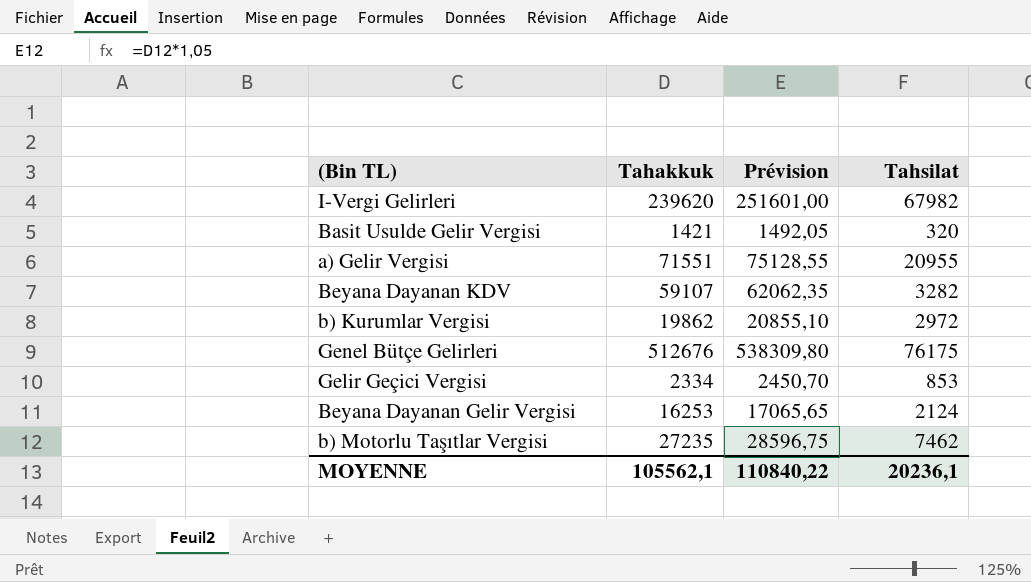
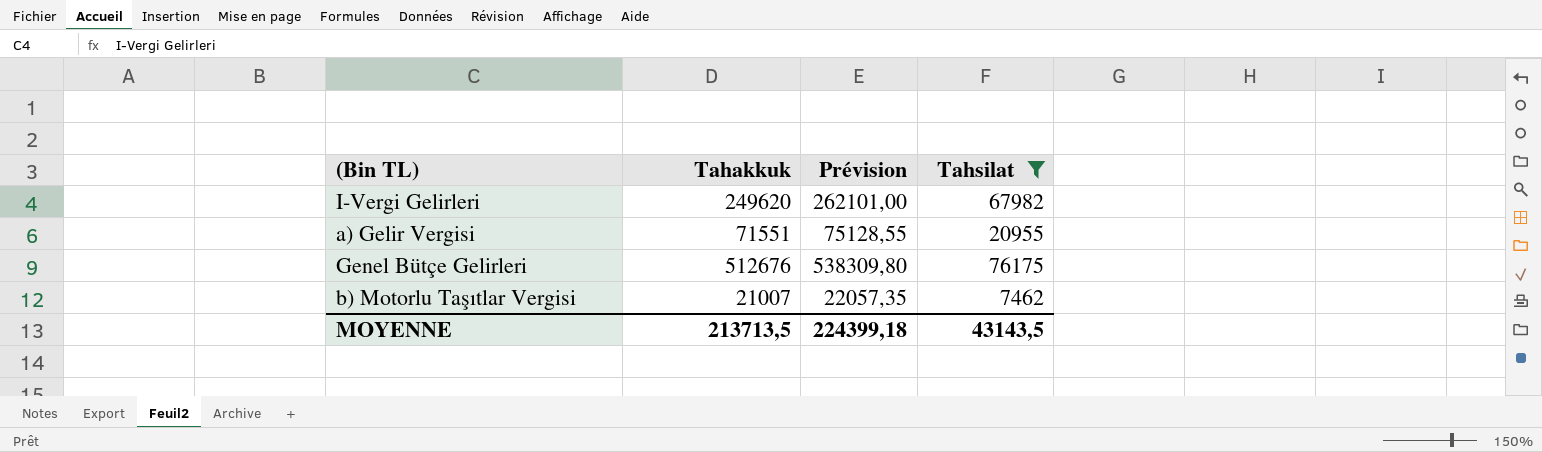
filter: none -> Tahsilat >= 7462
I-Vergi Gelirleri | Tahakkuk: 239620 -> 249620
I-Vergi Gelirleri | Prévision: 251601,00 -> 262101,00
b) Motorlu Taşıtlar Vergisi | Tahakkuk: 27235 -> 21007
b) Motorlu Taşıtlar Vergisi | Prévision: 28596,75 -> 22057,35
MOYENNE | Tahakkuk: 105562,1 -> 213713,5
MOYENNE | Prévision: 110840,22 -> 224399,18
MOYENNE | Tahsilat: 20236,1 -> 43143,5

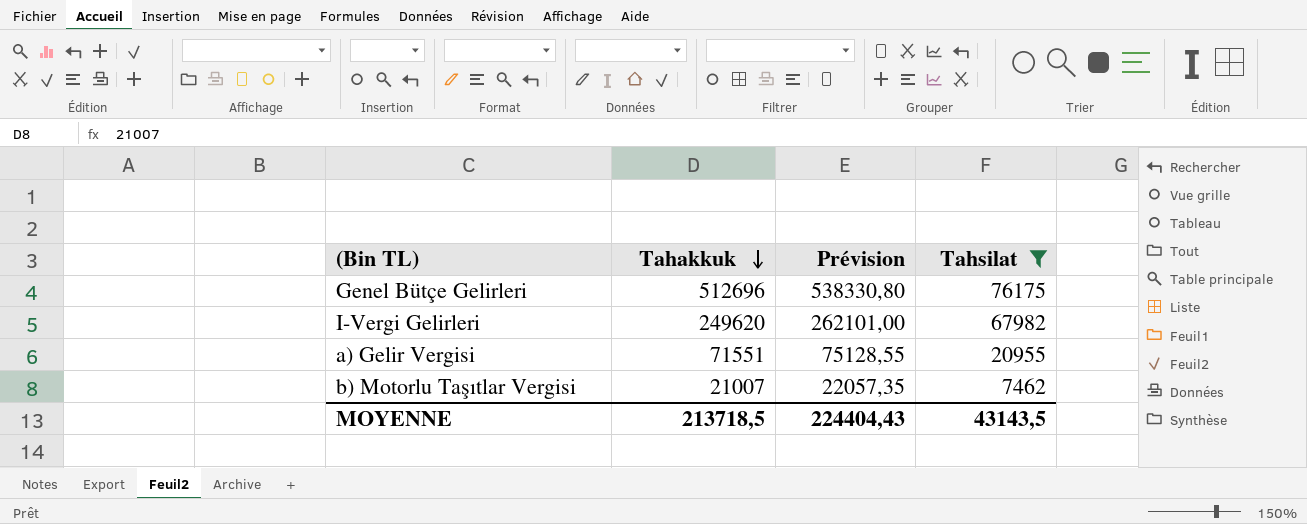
row order: none -> Tahakkuk descending
Genel Bütçe Gelirleri | Tahakkuk: 512676 -> 512696
Genel Bütçe Gelirleri | Prévision: 538309,80 -> 538330,80
MOYENNE | Tahakkuk: 213713,5 -> 213718,5
MOYENNE | Prévision: 224399,18 -> 224404,43

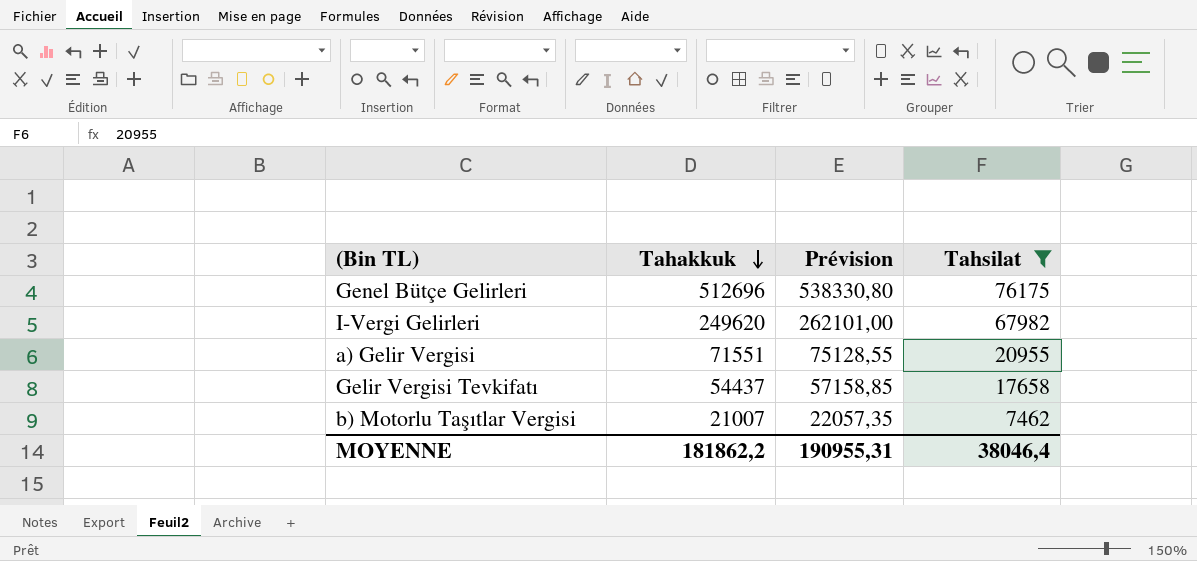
row Gelir Vergisi Tevkifatı: none -> 54437 | 57158,85 | 17658
MOYENNE | Tahakkuk: 213718,5 -> 181862,2
MOYENNE | Prévision: 224404,43 -> 190955,31
MOYENNE | Tahsilat: 43143,5 -> 38046,4

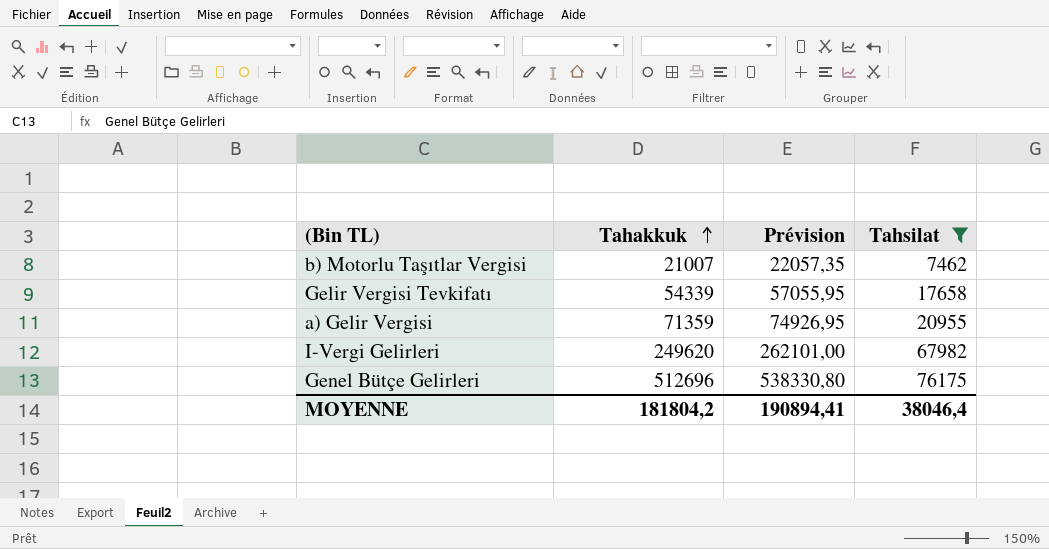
row order: Tahakkuk descending -> Tahakkuk ascending
Gelir Vergisi Tevkifatı | Tahakkuk: 54437 -> 54339
Gelir Vergisi Tevkifatı | Prévision: 57158,85 -> 57055,95
a) Gelir Vergisi | Tahakkuk: 71551 -> 71359
a) Gelir Vergisi | Prévision: 75128,55 -> 74926,95
MOYENNE | Tahakkuk: 181862,2 -> 181804,2
MOYENNE | Prévision: 190955,31 -> 190894,41

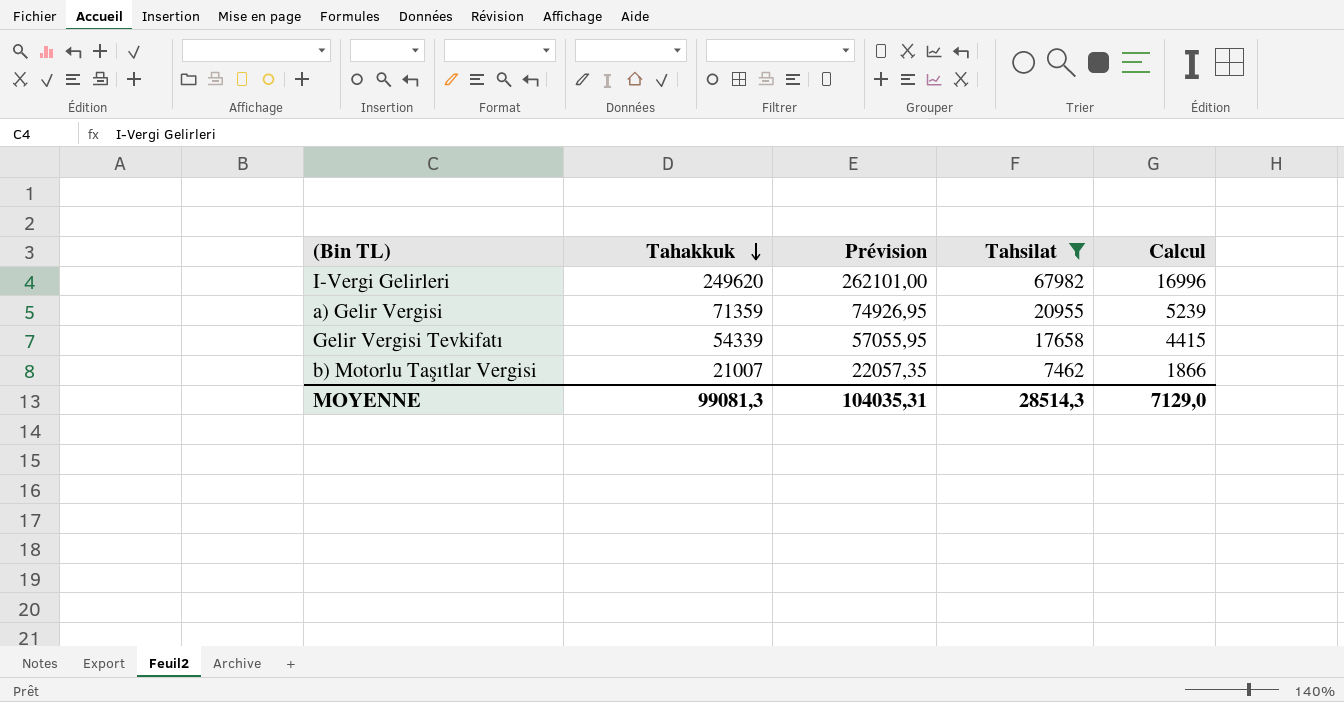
row order: Tahakkuk ascending -> Tahakkuk descending
column Calcul | formula: none -> [Tahsilat] * 0,25
row Genel Bütçe Gelirleri: 512696 | 538330,80 | 76175 -> none
MOYENNE | Tahakkuk: 181804,2 -> 99081,3
MOYENNE | Prévision: 190894,41 -> 104035,31
MOYENNE | Tahsilat: 38046,4 -> 28514,3

